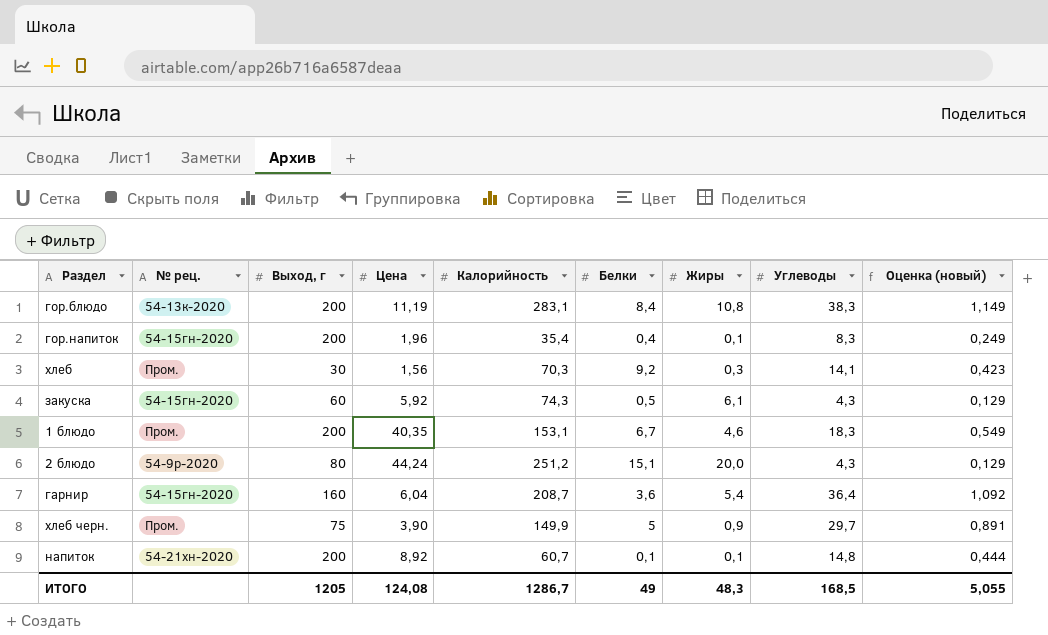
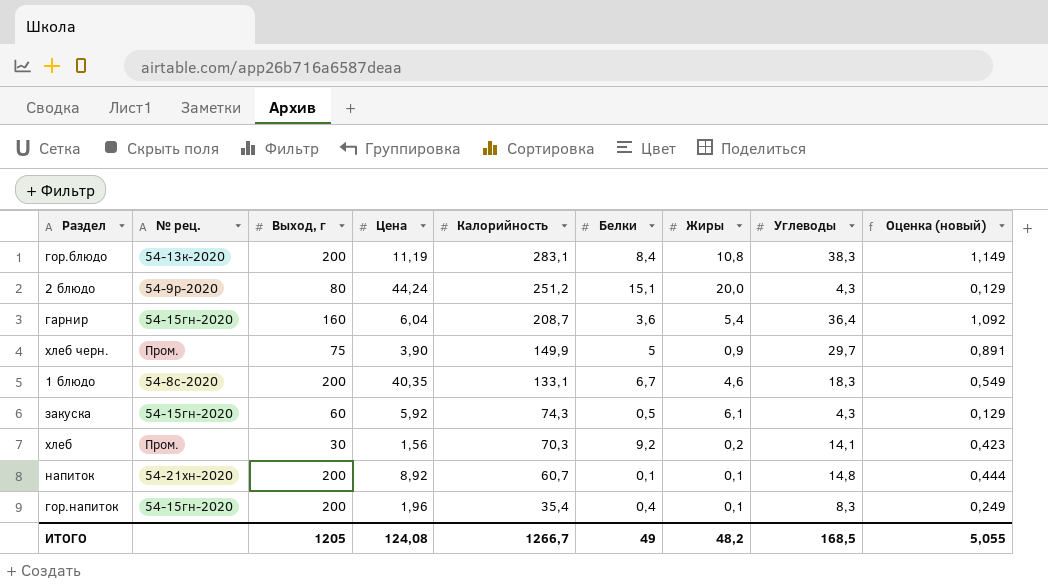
row order: none -> Калорийность descending
1 блюдо | № рец.: Пром. -> 54-8с-2020
1 блюдо | Калорийность: 153,1 -> 133,1
хлеб | Жиры: 0,3 -> 0,2
ИТОГО | Калорийность: 1286,7 -> 1266,7
ИТОГО | Жиры: 48,3 -> 48,2

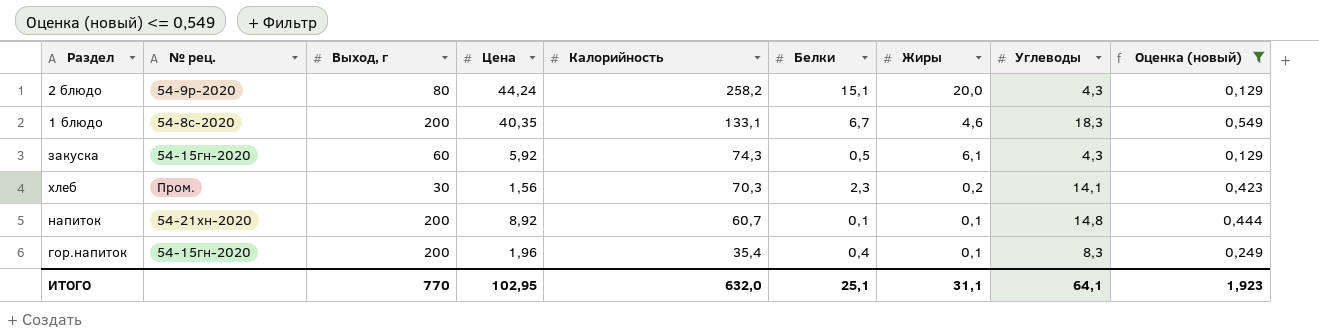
filter: none -> Оценка (новый) <= 0,549
2 блюдо | Калорийность: 251,2 -> 258,2
хлеб | Белки: 9,2 -> 2,3
ИТОГО | Выход, г: 1205 -> 770
ИТОГО | Цена: 124,08 -> 102,95
ИТОГО | Калорийность: 1266,7 -> 632,0
ИТОГО | Белки: 49 -> 25,1
ИТОГО | Жиры: 48,2 -> 31,1
ИТОГО | Углеводы: 168,5 -> 64,1
ИТОГО | Оценка (новый): 5,055 -> 1,923

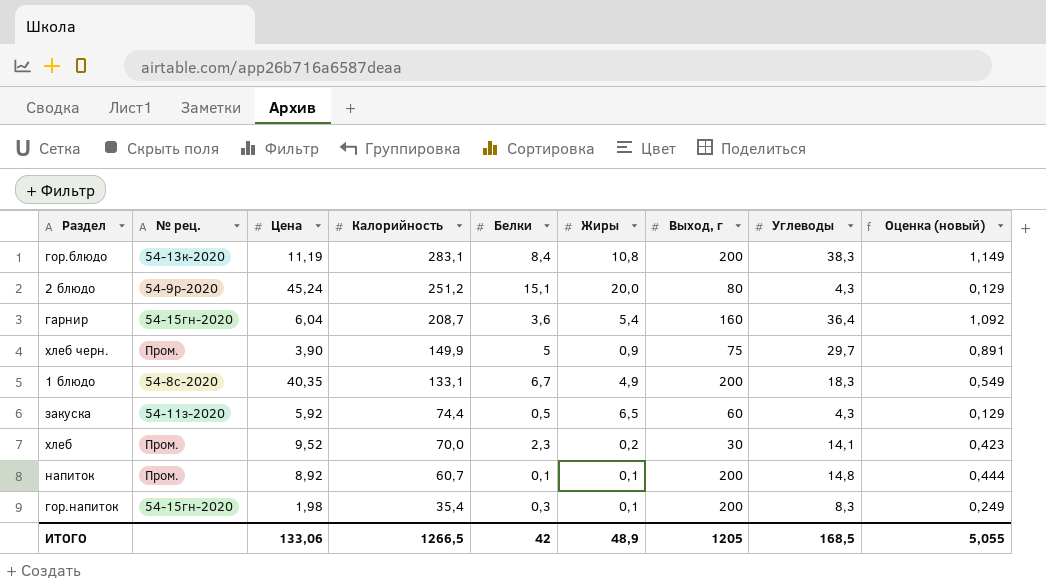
filter: Оценка (новый) <= 0,549 -> none
column Выход, г | position: 3 -> 7
2 блюдо | Цена: 44,24 -> 45,24
2 блюдо | Калорийность: 258,2 -> 251,2
1 блюдо | Жиры: 4,6 -> 4,9
закуска | № рец.: 54-15гн-2020 -> 54-11з-2020
закуска | Калорийность: 74,3 -> 74,4
закуска | Жиры: 6,1 -> 6,5
хлеб | Цена: 1,56 -> 9,52
хлеб | Калорийность: 70,3 -> 70,0
напиток | № рец.: 54-21хн-2020 -> Пром.
гор.напиток | Цена: 1,96 -> 1,98
гор.напиток | Белки: 0,4 -> 0,3
ИТОГО | Цена: 102,95 -> 133,06
ИТОГО | Калорийность: 632,0 -> 1266,5
ИТОГО | Белки: 25,1 -> 42
ИТОГО | Жиры: 31,1 -> 48,9
ИТОГО | Выход, г: 770 -> 1205
ИТОГО | Углеводы: 64,1 -> 168,5
ИТОГО | Оценка (новый): 1,923 -> 5,055

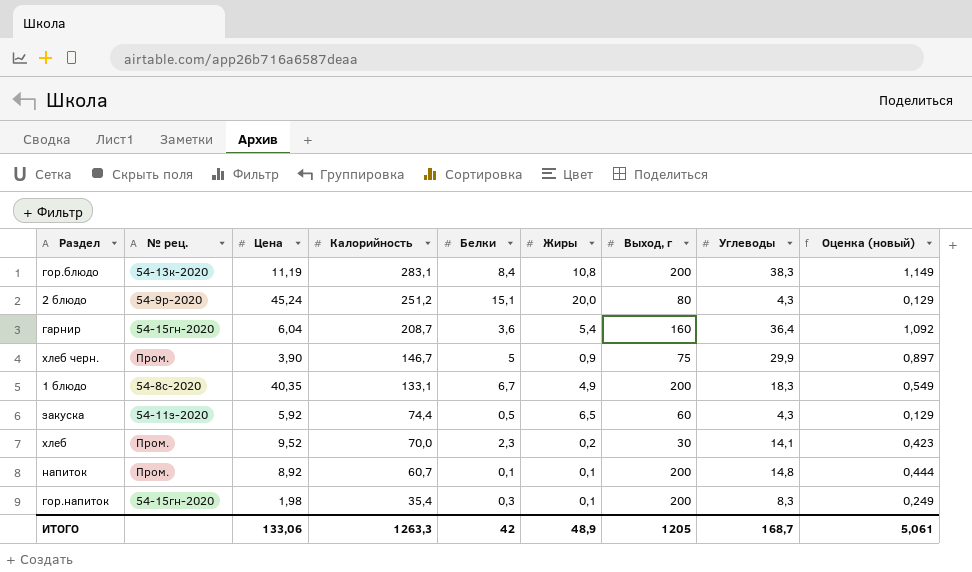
хлеб черн. | Калорийность: 149,9 -> 146,7
хлеб черн. | Углеводы: 29,7 -> 29,9
хлеб черн. | Оценка (новый): 0,891 -> 0,897
ИТОГО | Калорийность: 1266,5 -> 1263,3
ИТОГО | Углеводы: 168,5 -> 168,7
ИТОГО | Оценка (новый): 5,055 -> 5,061

